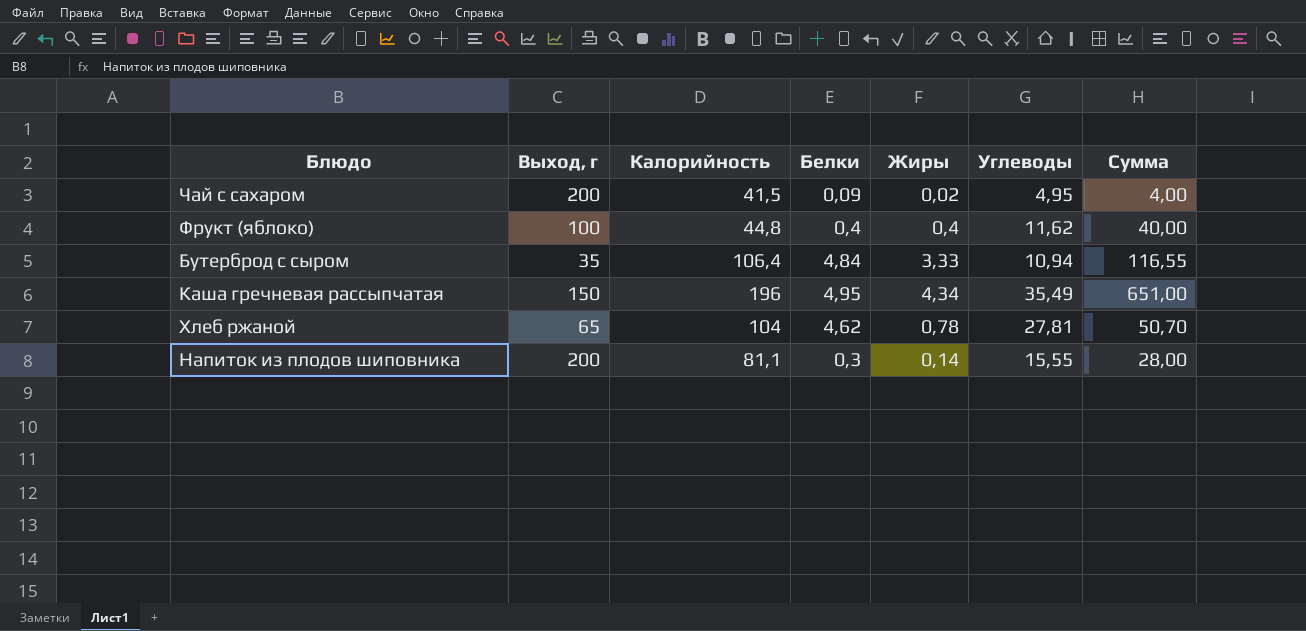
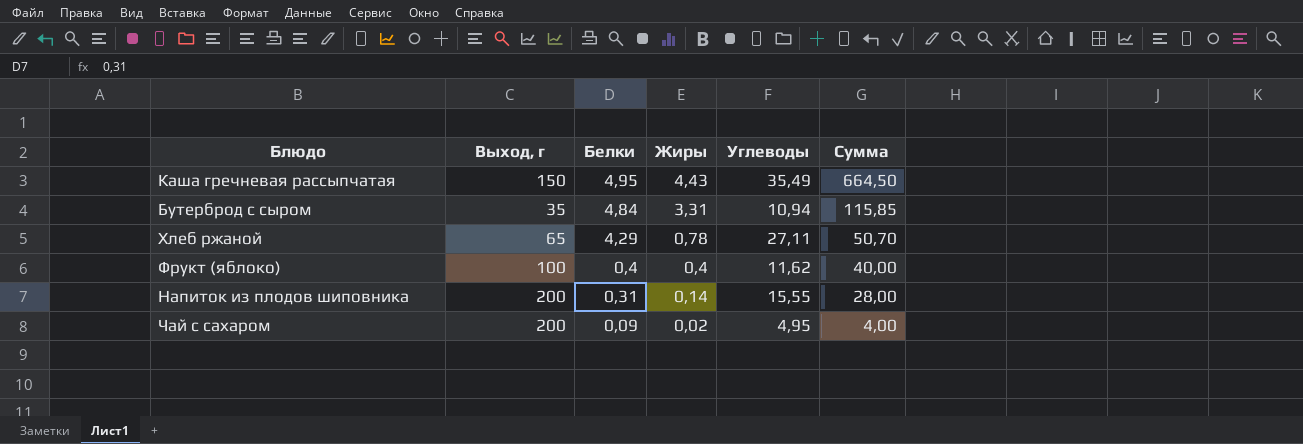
row order: none -> Белки descending
column Калорийность | position: 3 -> none
Каша гречневая рассыпчатая | Жиры: 4,34 -> 4,43
Каша гречневая рассыпчатая | Сумма: 651,00 -> 664,50
Бутерброд с сыром | Жиры: 3,33 -> 3,31
Бутерброд с сыром | Сумма: 116,55 -> 115,85
Хлеб ржаной | Белки: 4,62 -> 4,29
Хлеб ржаной | Углеводы: 27,81 -> 27,11
Напиток из плодов шиповника | Белки: 0,3 -> 0,31

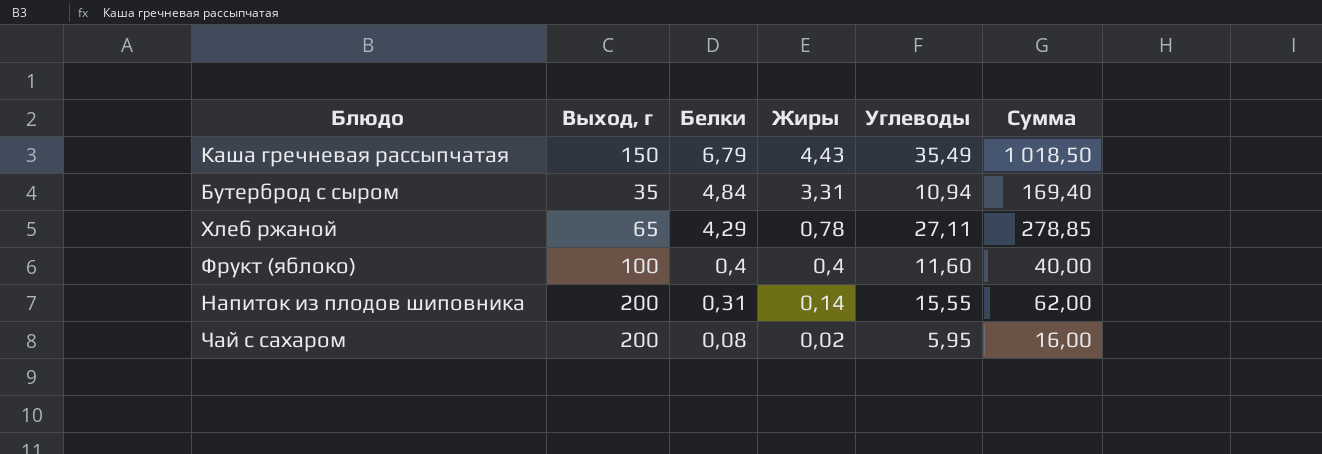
column Сумма | formula: [Выход, г] * [Жиры] -> [Выход, г] * [Белки]
Каша гречневая рассыпчатая | Белки: 4,95 -> 6,79
Фрукт (яблоко) | Углеводы: 11,62 -> 11,60
Чай с сахаром | Белки: 0,09 -> 0,08
Чай с сахаром | Углеводы: 4,95 -> 5,95

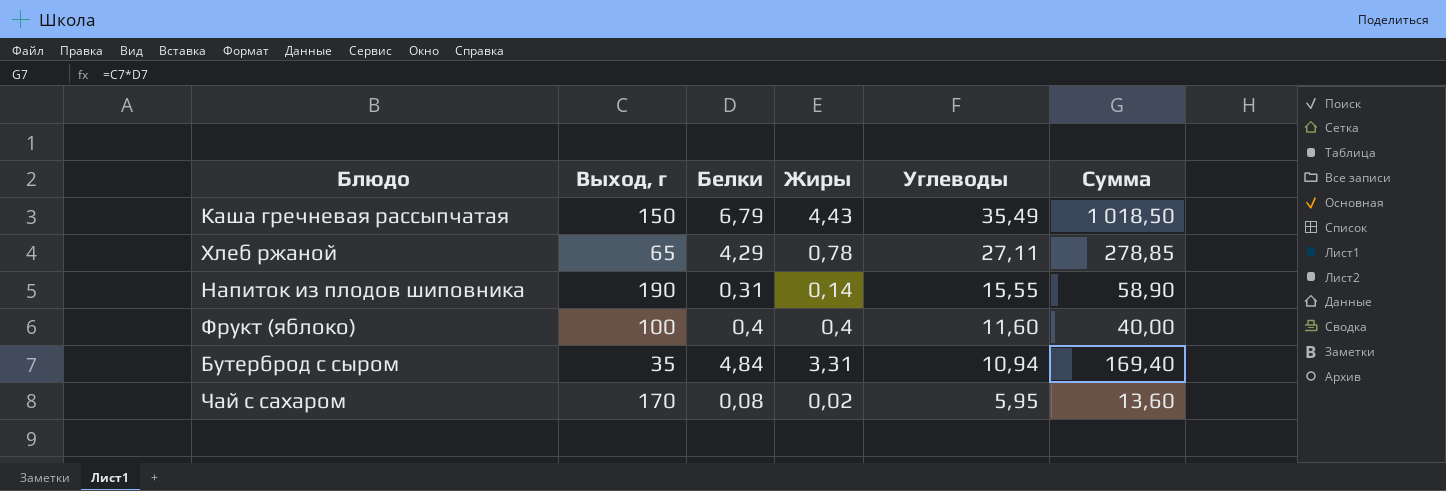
row order: Белки descending -> Углеводы descending
Напиток из плодов шиповника | Выход, г: 200 -> 190
Напиток из плодов шиповника | Сумма: 62,00 -> 58,90
Чай с сахаром | Выход, г: 200 -> 170
Чай с сахаром | Сумма: 16,00 -> 13,60

